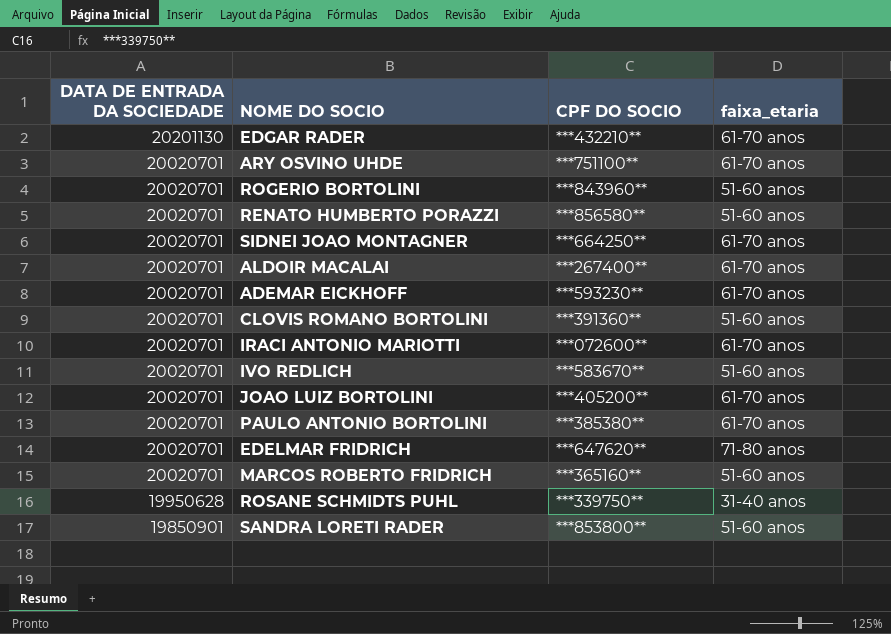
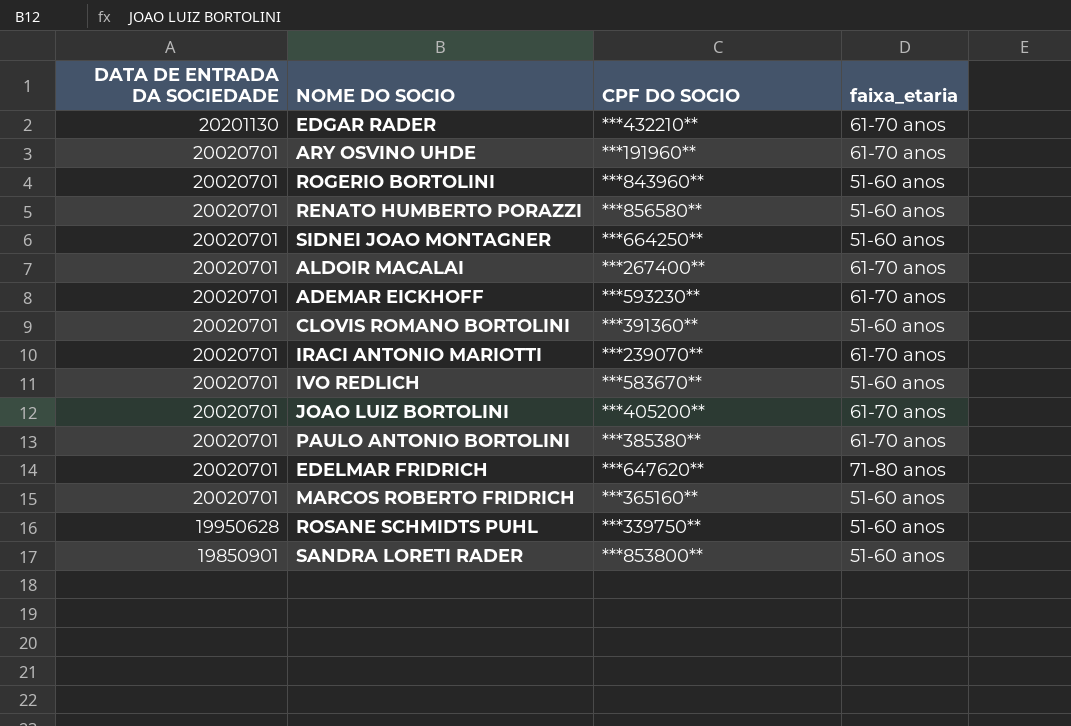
ARY OSVINO UHDE | CPF DO SOCIO: ***751100** -> ***191960**
SIDNEI JOAO MONTAGNER | faixa_etaria: 61-70 anos -> 51-60 anos
IRACI ANTONIO MARIOTTI | CPF DO SOCIO: ***072600** -> ***239070**
ROSANE SCHMIDTS PUHL | faixa_etaria: 31-40 anos -> 51-60 anos

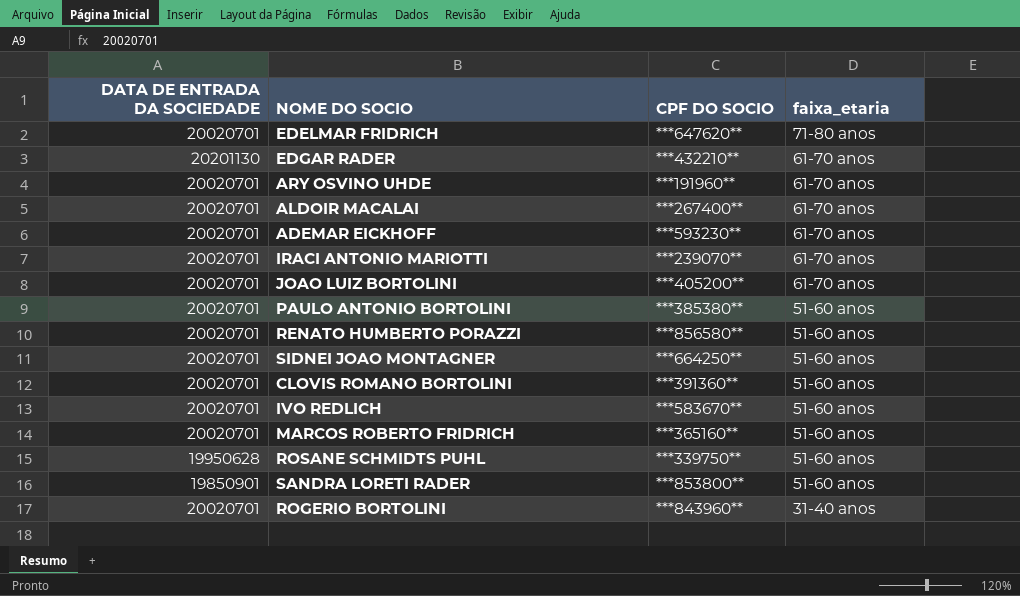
row order: DATA DE ENTRADA DA SOCIEDADE descending -> faixa_etaria descending
PAULO ANTONIO BORTOLINI | faixa_etaria: 61-70 anos -> 51-60 anos
ROGERIO BORTOLINI | faixa_etaria: 51-60 anos -> 31-40 anos

